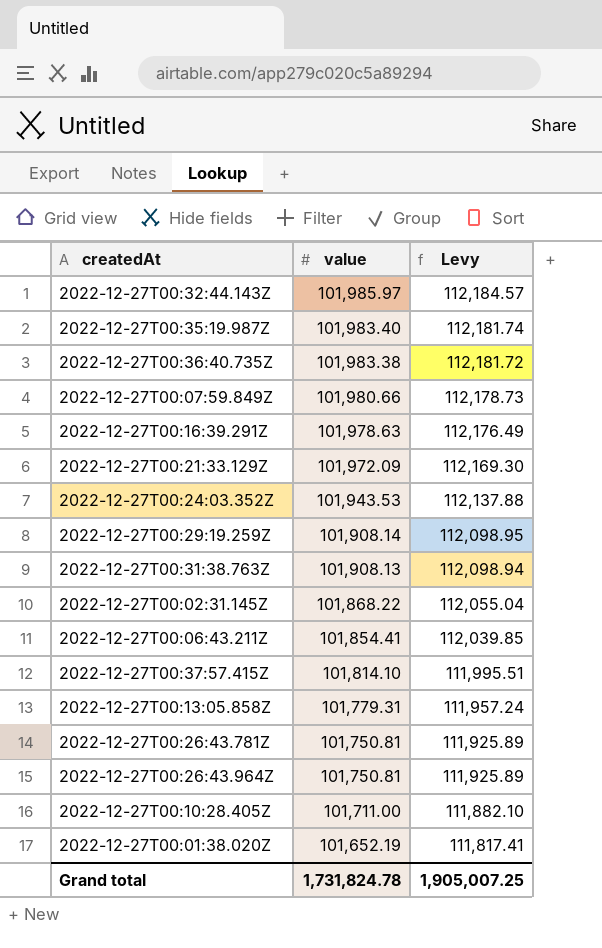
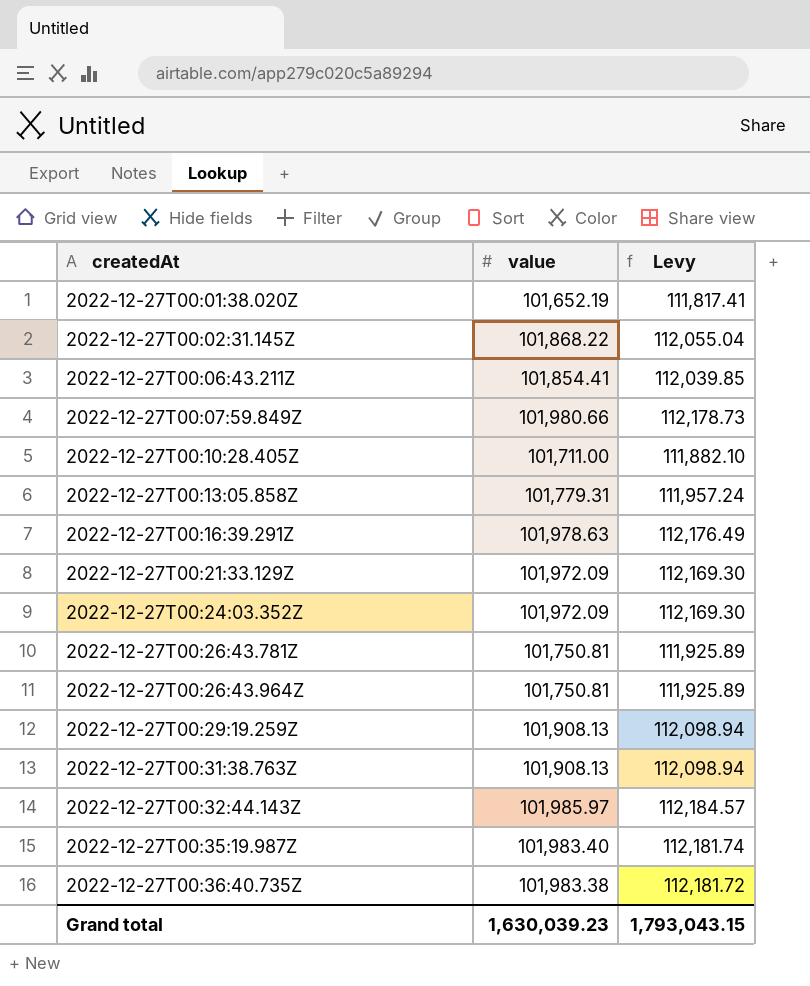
row order: value descending -> createdAt ascending
row 2022-12-27T00:37:57.415Z: 101,814.10 | 111,995.51 -> none
2022-12-27T00:24:03.352Z | value: 101,943.53 -> 101,972.09
2022-12-27T00:24:03.352Z | Levy: 112,137.88 -> 112,169.30
2022-12-27T00:29:19.259Z | value: 101,908.14 -> 101,908.13
2022-12-27T00:29:19.259Z | Levy: 112,098.95 -> 112,098.94
Grand total | value: 1,731,824.78 -> 1,630,039.23
Grand total | Levy: 1,905,007.25 -> 1,793,043.15

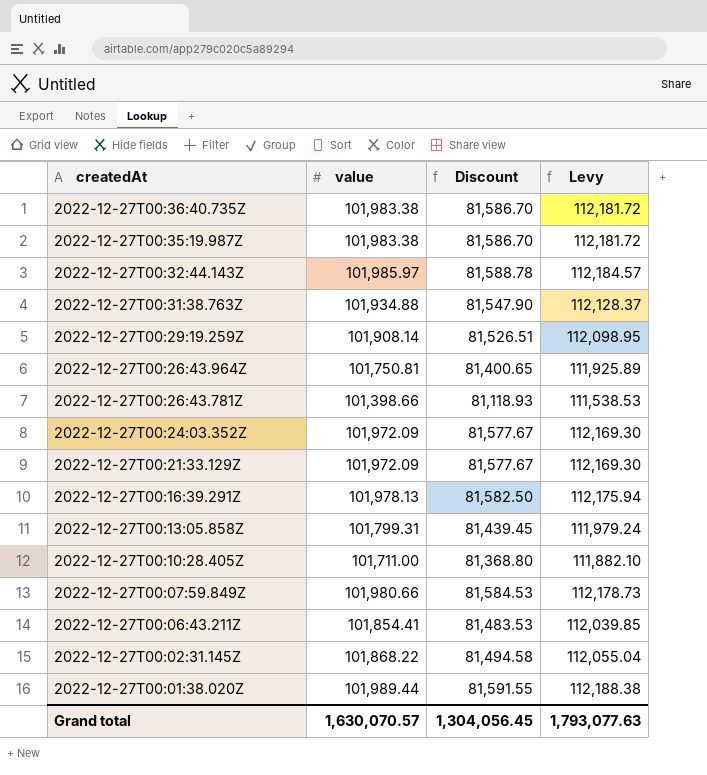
row order: createdAt ascending -> createdAt descending
column Discount | formula: none -> [value] * 0.8
2022-12-27T00:35:19.987Z | value: 101,983.40 -> 101,983.38
2022-12-27T00:35:19.987Z | Levy: 112,181.74 -> 112,181.72
2022-12-27T00:31:38.763Z | value: 101,908.13 -> 101,934.88
2022-12-27T00:31:38.763Z | Levy: 112,098.94 -> 112,128.37
2022-12-27T00:29:19.259Z | value: 101,908.13 -> 101,908.14
2022-12-27T00:29:19.259Z | Levy: 112,098.94 -> 112,098.95
2022-12-27T00:26:43.781Z | value: 101,750.81 -> 101,398.66
2022-12-27T00:26:43.781Z | Levy: 111,925.89 -> 111,538.53
2022-12-27T00:16:39.291Z | value: 101,978.63 -> 101,978.13
2022-12-27T00:16:39.291Z | Levy: 112,176.49 -> 112,175.94
2022-12-27T00:13:05.858Z | value: 101,779.31 -> 101,799.31
2022-12-27T00:13:05.858Z | Levy: 111,957.24 -> 111,979.24
2022-12-27T00:01:38.020Z | value: 101,652.19 -> 101,989.44
2022-12-27T00:01:38.020Z | Levy: 111,817.41 -> 112,188.38
Grand total | value: 1,630,039.23 -> 1,630,070.57
Grand total | Levy: 1,793,043.15 -> 1,793,077.63

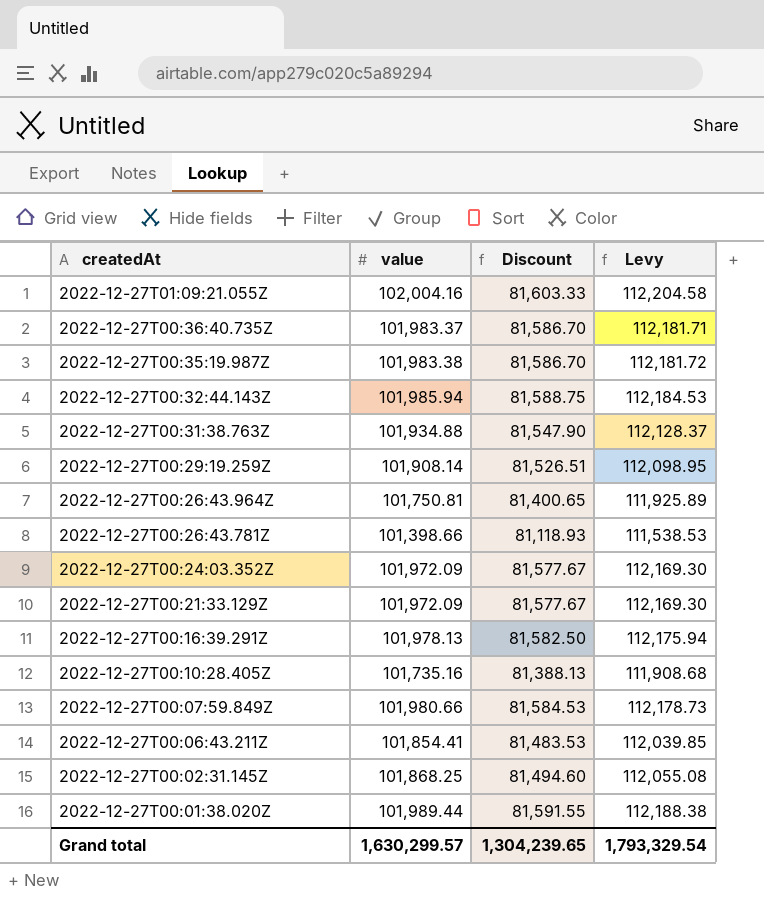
row 2022-12-27T00:13:05.858Z: 101,799.31 | 81,439.45 | 111,979.24 -> none
row 2022-12-27T01:09:21.055Z: none -> 102,004.16 | 81,603.33 | 112,204.58
2022-12-27T00:36:40.735Z | value: 101,983.38 -> 101,983.37
2022-12-27T00:36:40.735Z | Levy: 112,181.72 -> 112,181.71
2022-12-27T00:32:44.143Z | value: 101,985.97 -> 101,985.94
2022-12-27T00:32:44.143Z | Discount: 81,588.78 -> 81,588.75
2022-12-27T00:32:44.143Z | Levy: 112,184.57 -> 112,184.53
2022-12-27T00:10:28.405Z | value: 101,711.00 -> 101,735.16
2022-12-27T00:10:28.405Z | Discount: 81,368.80 -> 81,388.13
2022-12-27T00:10:28.405Z | Levy: 111,882.10 -> 111,908.68
2022-12-27T00:02:31.145Z | value: 101,868.22 -> 101,868.25
2022-12-27T00:02:31.145Z | Discount: 81,494.58 -> 81,494.60
2022-12-27T00:02:31.145Z | Levy: 112,055.04 -> 112,055.08
Grand total | value: 1,630,070.57 -> 1,630,299.57
Grand total | Discount: 1,304,056.45 -> 1,304,239.65
Grand total | Levy: 1,793,077.63 -> 1,793,329.54

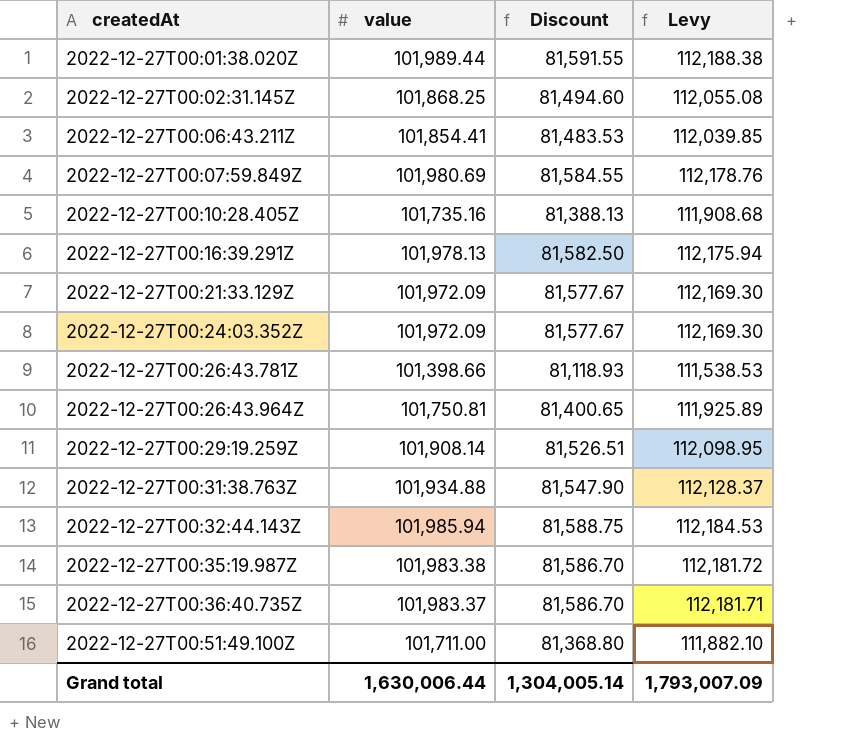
row order: createdAt descending -> createdAt ascending
row 2022-12-27T01:09:21.055Z: 102,004.16 | 81,603.33 | 112,204.58 -> none
2022-12-27T00:07:59.849Z | value: 101,980.66 -> 101,980.69
2022-12-27T00:07:59.849Z | Discount: 81,584.53 -> 81,584.55
2022-12-27T00:07:59.849Z | Levy: 112,178.73 -> 112,178.76
row 2022-12-27T00:51:49.100Z: none -> 101,711.00 | 81,368.80 | 111,882.10
Grand total | value: 1,630,299.57 -> 1,630,006.44
Grand total | Discount: 1,304,239.65 -> 1,304,005.14
Grand total | Levy: 1,793,329.54 -> 1,793,007.09

